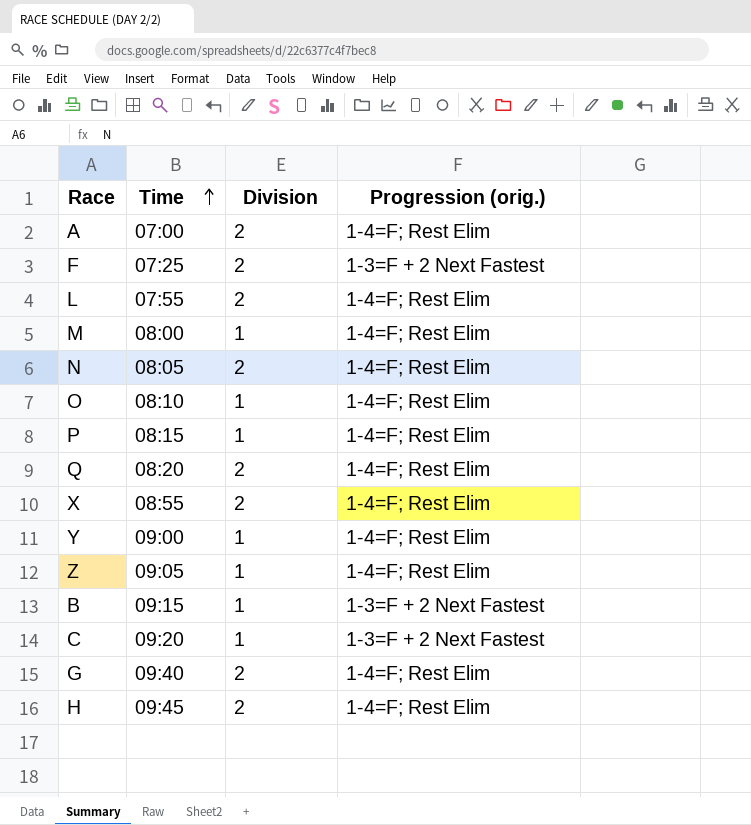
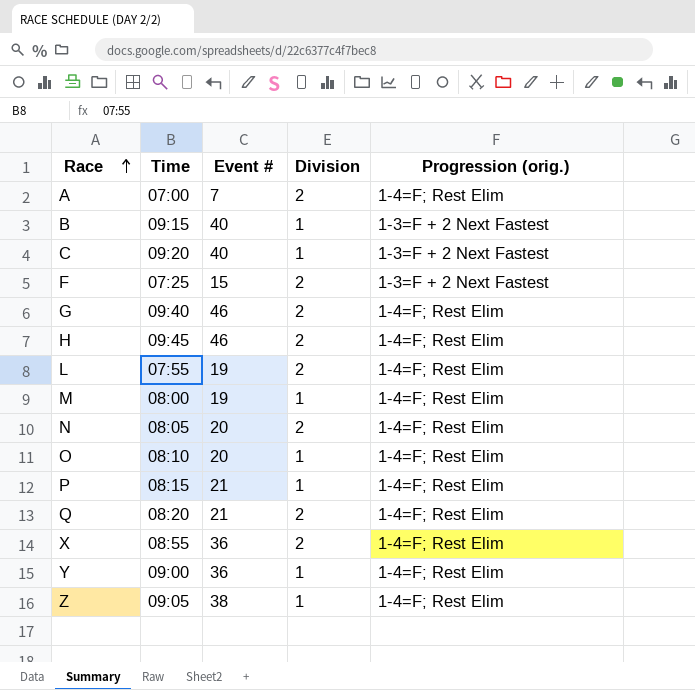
row order: Time ascending -> Race ascending
column Event # | position: none -> 3

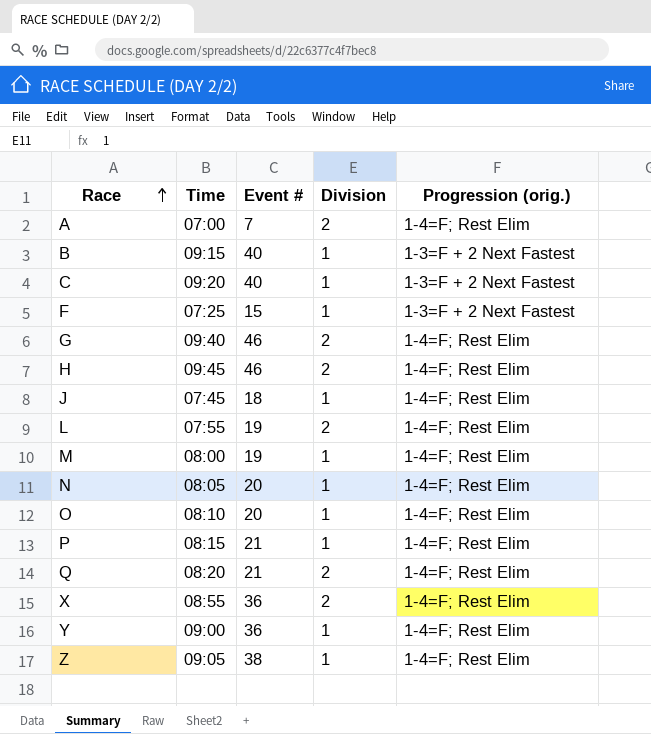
F | Division: 2 -> 1
row J: none -> 07:45 | 18 | 1 | 1-4=F; Rest Elim
N | Division: 2 -> 1

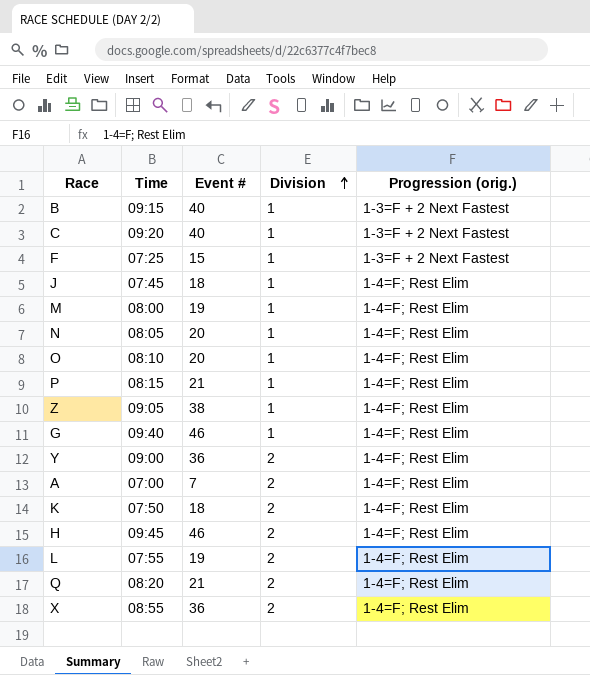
row order: Race ascending -> Division ascending
G | Division: 2 -> 1
Y | Division: 1 -> 2
row K: none -> 07:50 | 18 | 2 | 1-4=F; Rest Elim

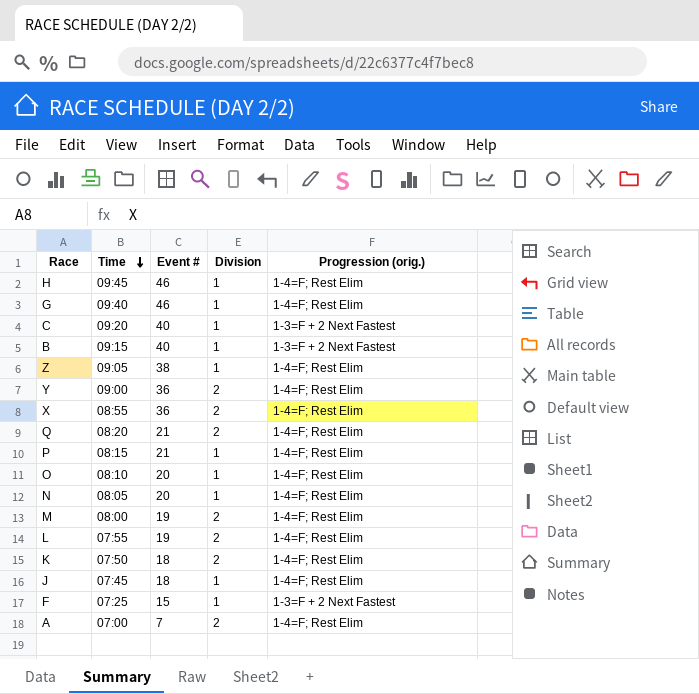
row order: Division ascending -> Time descending
H | Division: 2 -> 1
M | Division: 1 -> 2

